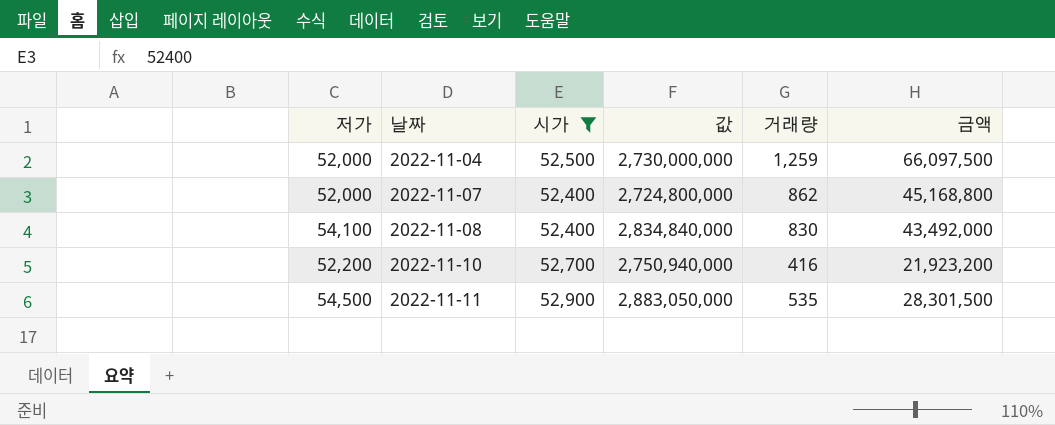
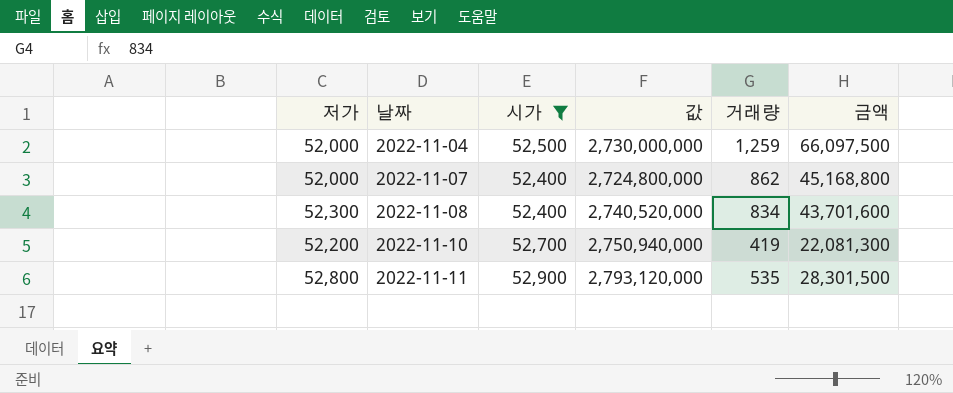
2022-11-08 | 저가: 54,100 -> 52,300
2022-11-08 | 값: 2,834,840,000 -> 2,740,520,000
2022-11-08 | 거래량: 830 -> 834
2022-11-08 | 금액: 43,492,000 -> 43,701,600
2022-11-10 | 거래량: 416 -> 419
2022-11-10 | 금액: 21,923,200 -> 22,081,300
2022-11-11 | 저가: 54,500 -> 52,800
2022-11-11 | 값: 2,883,050,000 -> 2,793,120,000

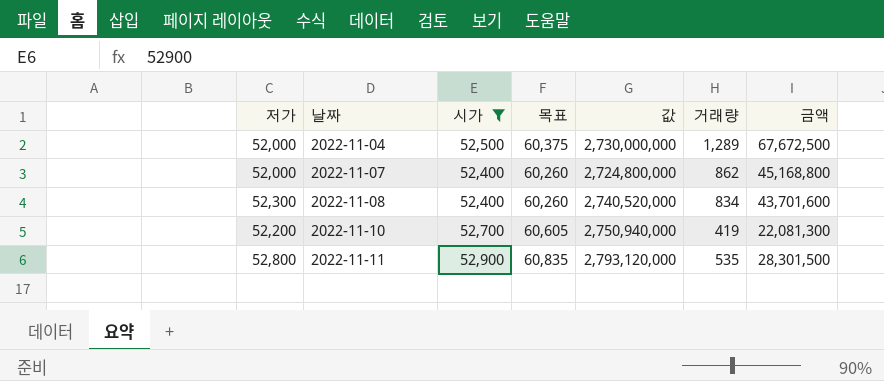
column 목표 | formula: none -> [시가] * 1.15
2022-11-04 | 거래량: 1,259 -> 1,289
2022-11-04 | 금액: 66,097,500 -> 67,672,500

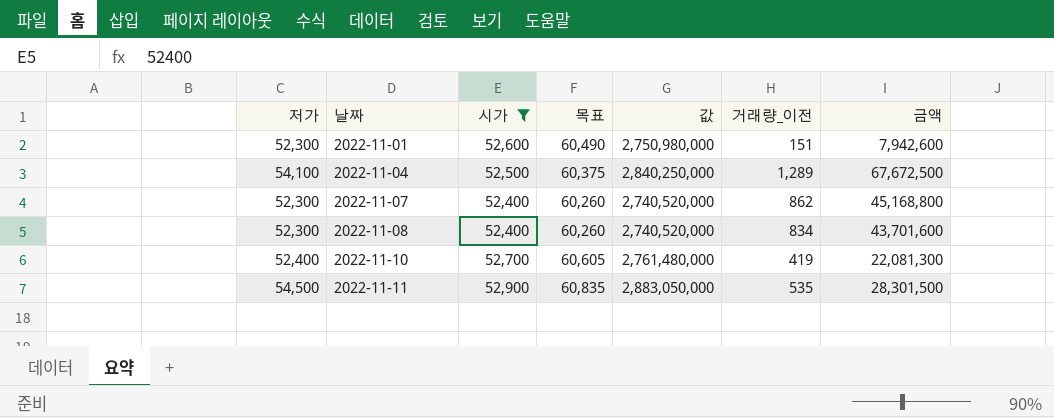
column name: 거래량 -> 거래량_이전
row 2022-11-01: none -> 52,300 | 52,600 | 60,490 | 2,750,980,000 | 151 | 7,942,600
2022-11-04 | 저가: 52,000 -> 54,100
2022-11-04 | 값: 2,730,000,000 -> 2,840,250,000
2022-11-07 | 저가: 52,000 -> 52,300
2022-11-07 | 값: 2,724,800,000 -> 2,740,520,000
2022-11-10 | 저가: 52,200 -> 52,400
2022-11-10 | 값: 2,750,940,000 -> 2,761,480,000
2022-11-11 | 저가: 52,800 -> 54,500
2022-11-11 | 값: 2,793,120,000 -> 2,883,050,000

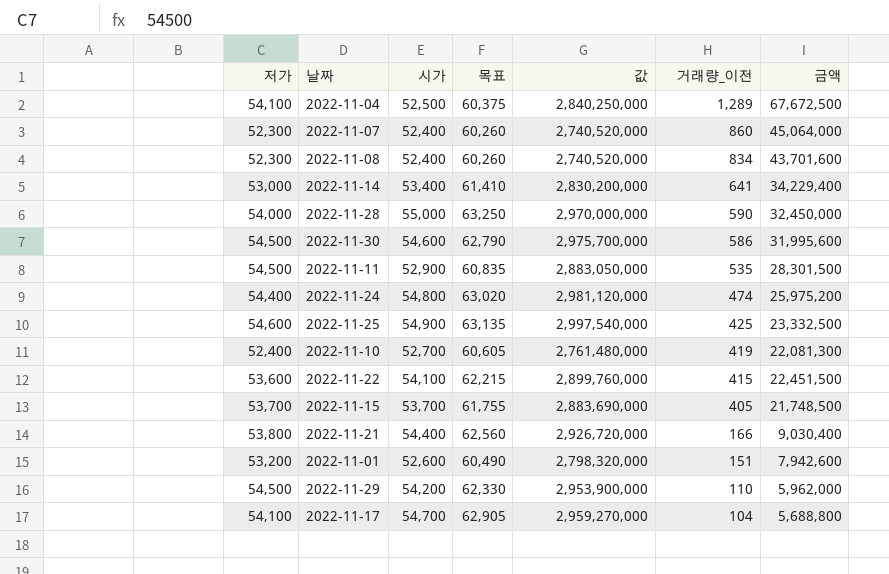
filter: 시가 <= 52,900 -> none
row order: 날짜 ascending -> 거래량_이전 descending
2022-11-07 | 거래량_이전: 862 -> 860
2022-11-07 | 금액: 45,168,800 -> 45,064,000
2022-11-01 | 저가: 52,300 -> 53,200
2022-11-01 | 값: 2,750,980,000 -> 2,798,320,000

